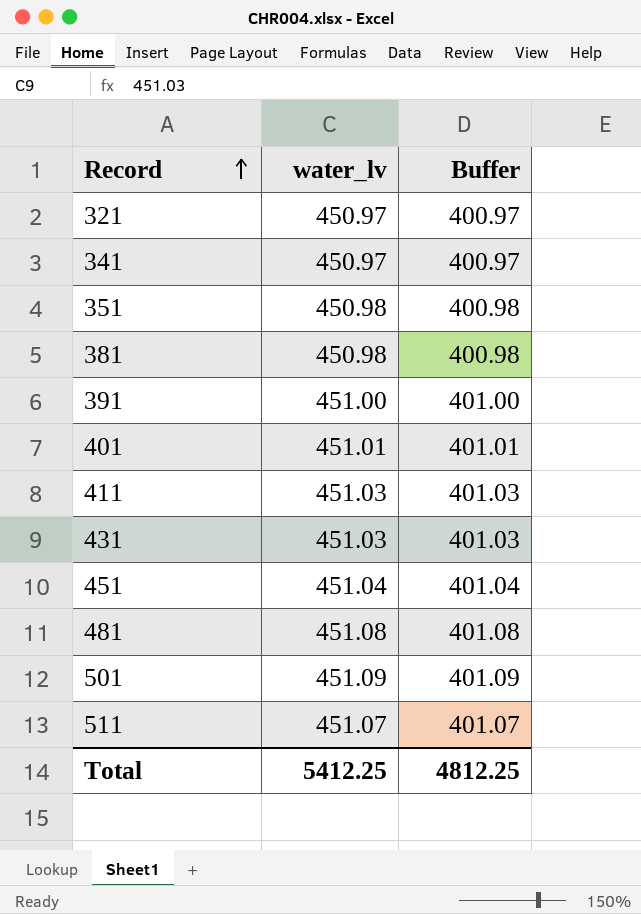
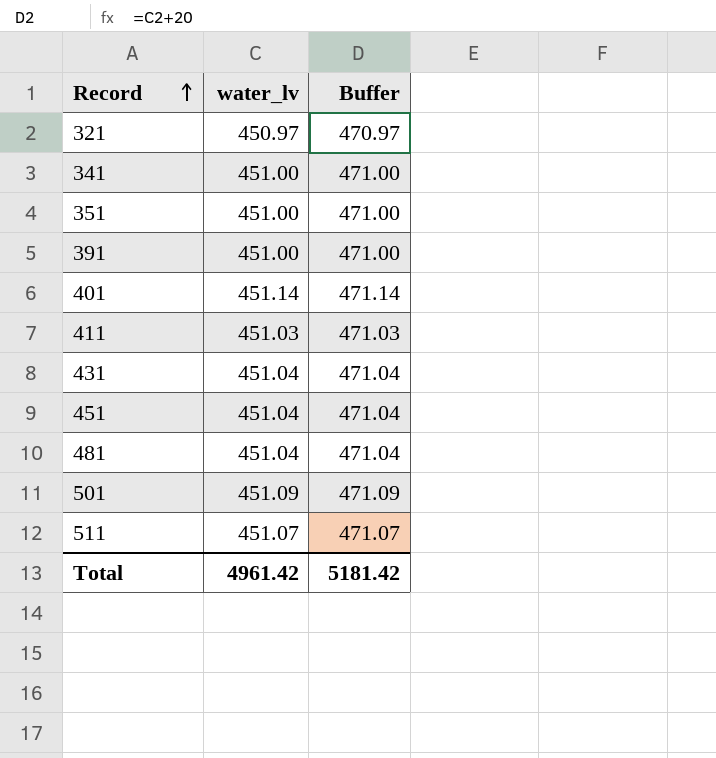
column Buffer | formula: [water_lv] - 50 -> [water_lv] + 20
row 381: 450.98 | 400.98 -> none
341 | water_lv: 450.97 -> 451.00
351 | water_lv: 450.98 -> 451.00
401 | water_lv: 451.01 -> 451.14
431 | water_lv: 451.03 -> 451.04
481 | water_lv: 451.08 -> 451.04
Total | water_lv: 5412.25 -> 4961.42
Total | Buffer: 4812.25 -> 5181.42

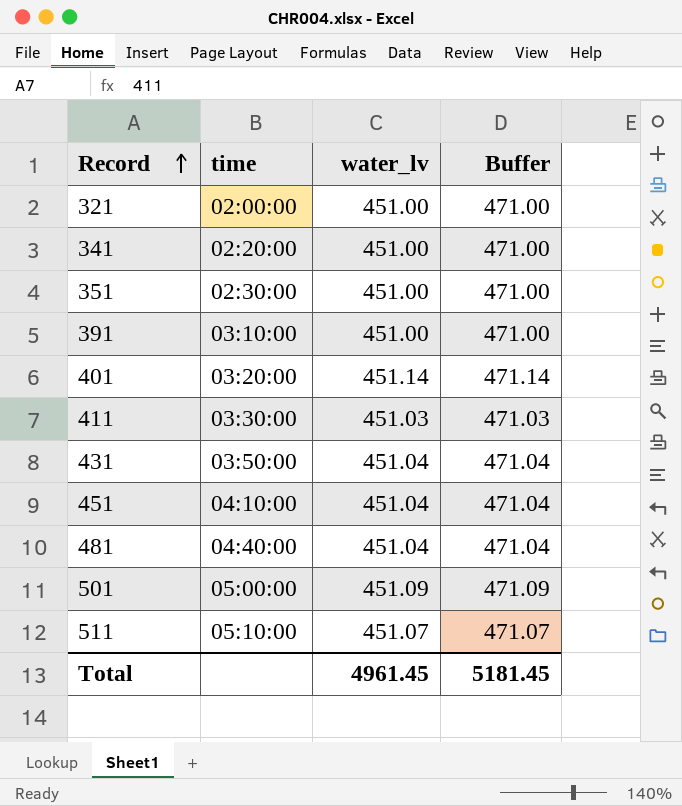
column time | position: none -> 2
321 | water_lv: 450.97 -> 451.00
321 | Buffer: 470.97 -> 471.00
Total | water_lv: 4961.42 -> 4961.45
Total | Buffer: 5181.42 -> 5181.45

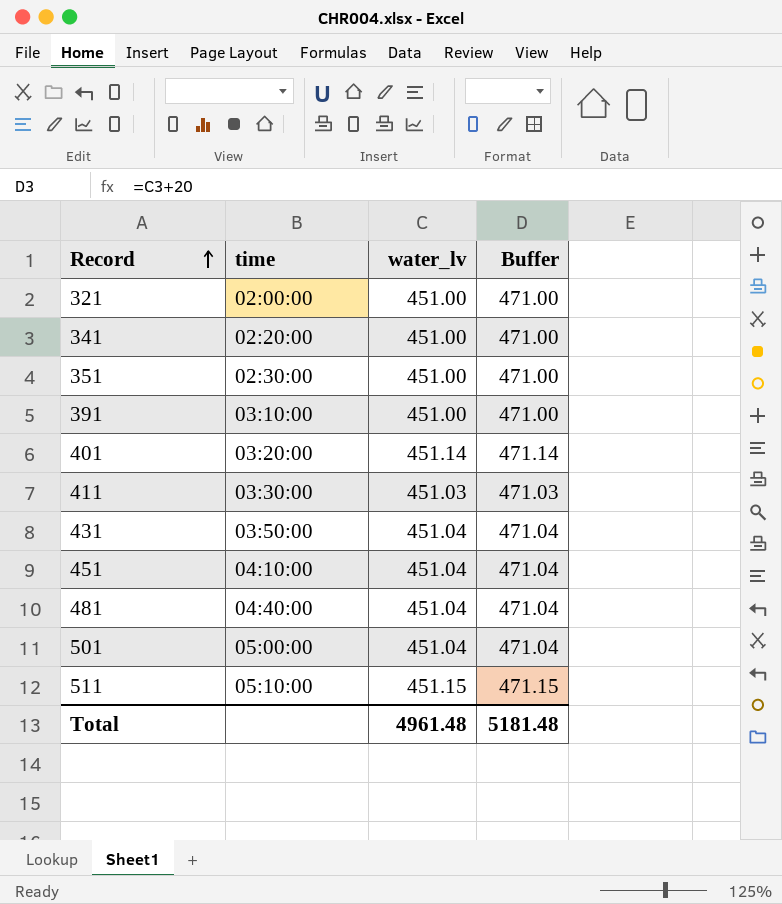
501 | water_lv: 451.09 -> 451.04
501 | Buffer: 471.09 -> 471.04
511 | water_lv: 451.07 -> 451.15
511 | Buffer: 471.07 -> 471.15
Total | water_lv: 4961.45 -> 4961.48
Total | Buffer: 5181.45 -> 5181.48

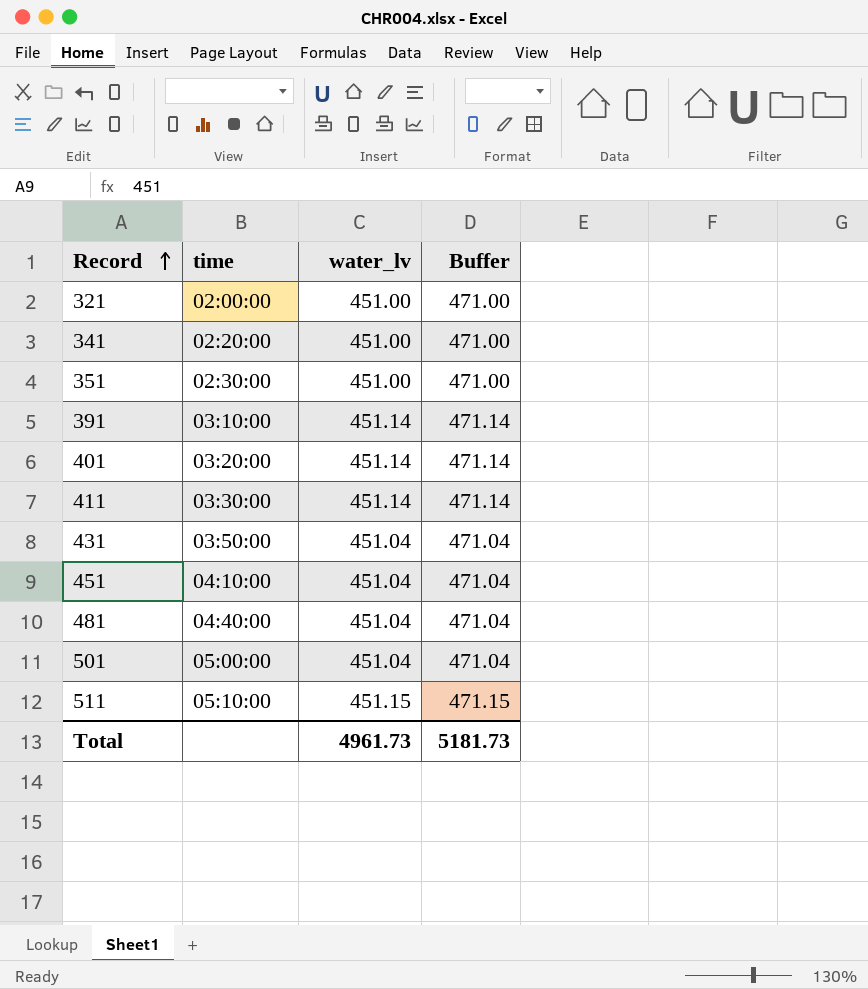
391 | water_lv: 451.00 -> 451.14
391 | Buffer: 471.00 -> 471.14
411 | water_lv: 451.03 -> 451.14
411 | Buffer: 471.03 -> 471.14
Total | water_lv: 4961.48 -> 4961.73
Total | Buffer: 5181.48 -> 5181.73

